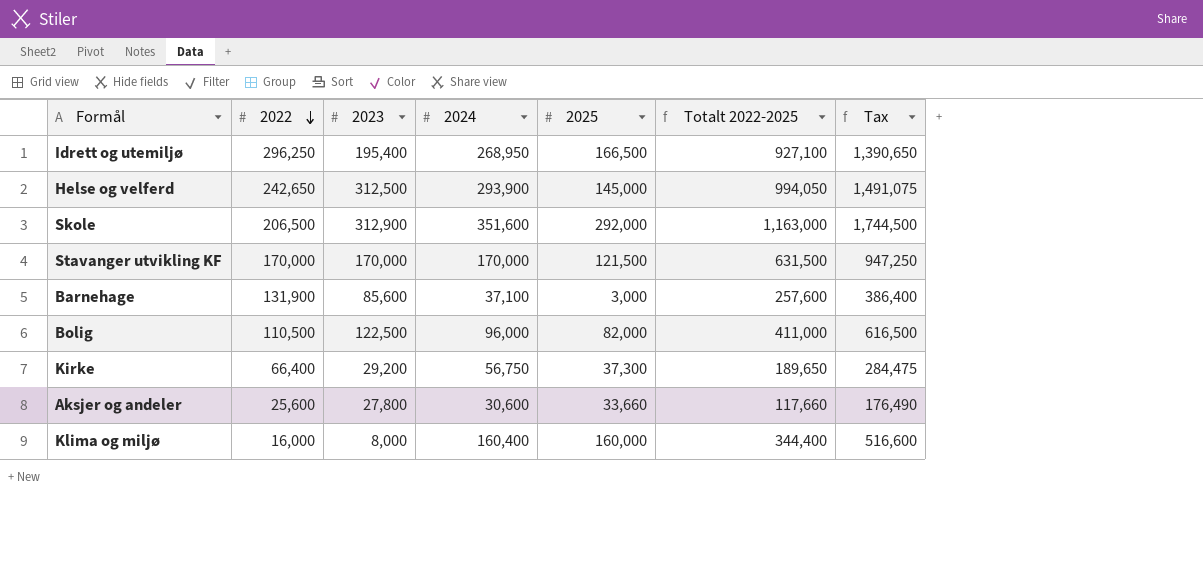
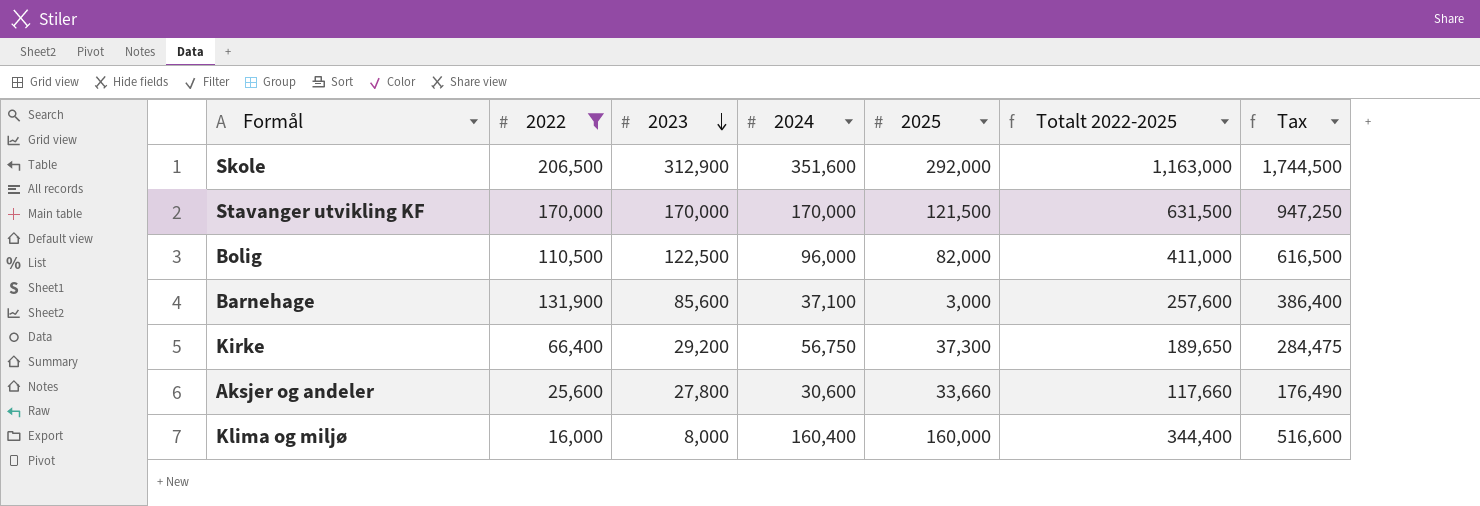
filter: none -> 2022 <= 206,500
row order: 2022 descending -> 2023 descending

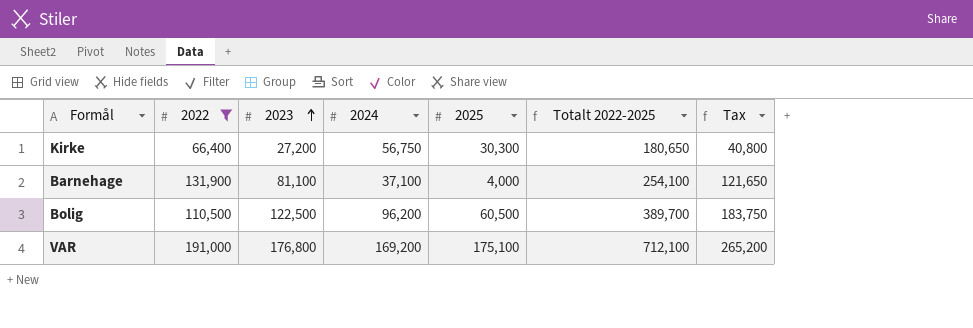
row order: 2023 descending -> 2023 ascending
column Tax | formula: [Totalt 2022-2025] * 1.5 -> [2023] * 1.5
row Skole: 206,500 | 312,900 | 351,600 | 292,000 | 1,163,000 | 1,744,500 -> none
row Stavanger utvikling KF: 170,000 | 170,000 | 170,000 | 121,500 | 631,500 | 947,250 -> none
row Aksjer og andeler: 25,600 | 27,800 | 30,600 | 33,660 | 117,660 | 176,490 -> none
row Klima og miljø: 16,000 | 8,000 | 160,400 | 160,000 | 344,400 | 516,600 -> none
Kirke | 2023: 29,200 -> 27,200
Kirke | 2025: 37,300 -> 30,300
Kirke | Totalt 2022-2025: 189,650 -> 180,650
Barnehage | 2023: 85,600 -> 81,100
Barnehage | 2025: 3,000 -> 4,000
Barnehage | Totalt 2022-2025: 257,600 -> 254,100
Bolig | 2024: 96,000 -> 96,200
Bolig | 2025: 82,000 -> 60,500
Bolig | Totalt 2022-2025: 411,000 -> 389,700
row VAR: none -> 191,000 | 176,800 | 169,200 | 175,100 | 712,100 | 265,200

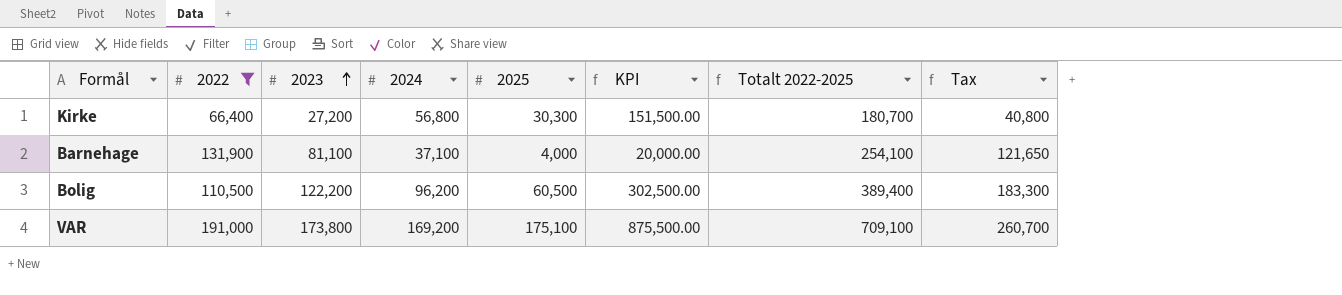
column KPI | formula: none -> [2025] * 5
Kirke | 2024: 56,750 -> 56,800
Kirke | Totalt 2022-2025: 180,650 -> 180,700
Bolig | 2023: 122,500 -> 122,200
Bolig | Totalt 2022-2025: 389,700 -> 389,400
Bolig | Tax: 183,750 -> 183,300
VAR | 2023: 176,800 -> 173,800
VAR | Totalt 2022-2025: 712,100 -> 709,100
VAR | Tax: 265,200 -> 260,700

